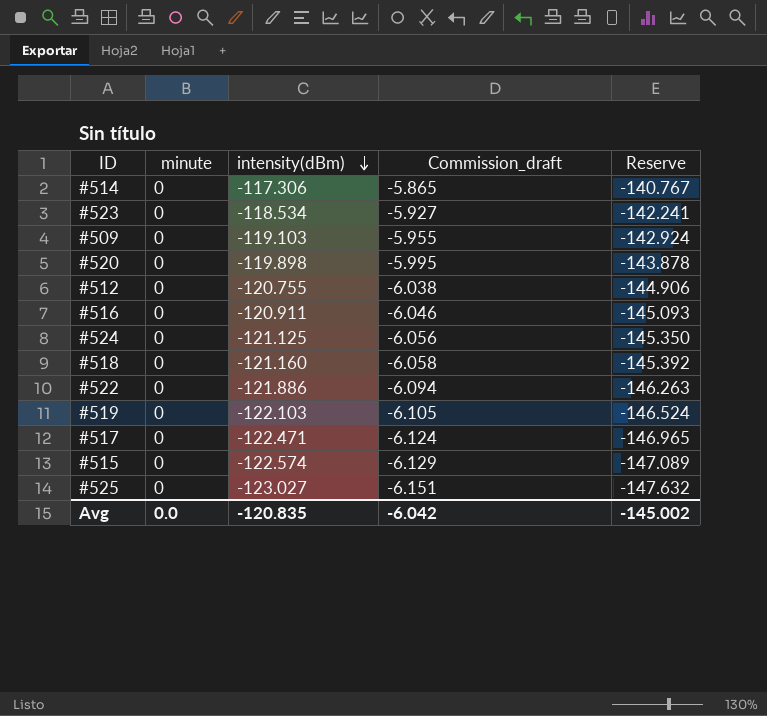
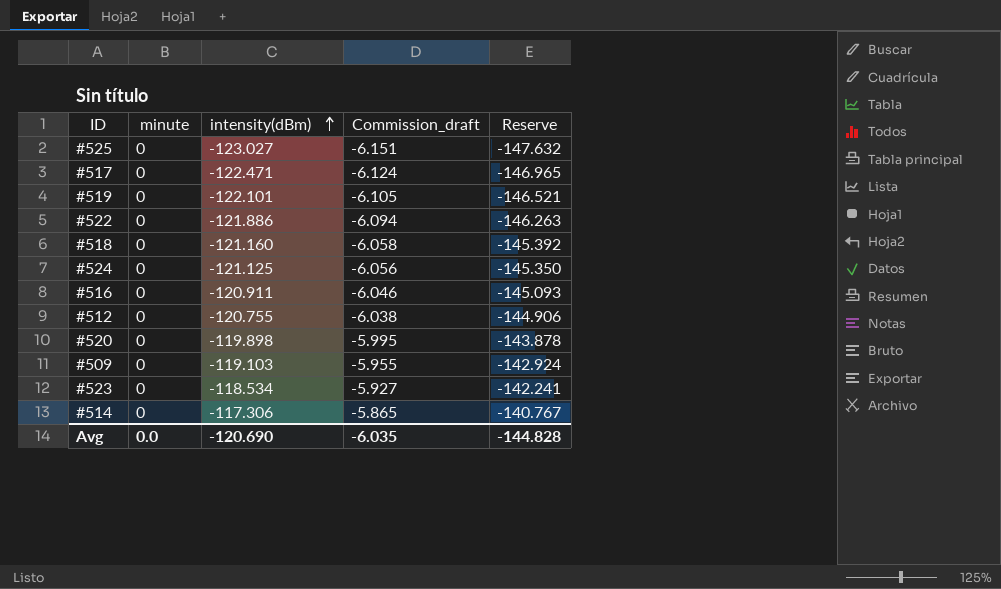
row order: intensity(dBm) descending -> intensity(dBm) ascending
row #515: 0 | -122.574 | -6.129 | -147.089 -> none
#519 | intensity(dBm): -122.103 -> -122.101
#519 | Reserve: -146.524 -> -146.521
Avg | intensity(dBm): -120.835 -> -120.690
Avg | Commission_draft: -6.042 -> -6.035
Avg | Reserve: -145.002 -> -144.828

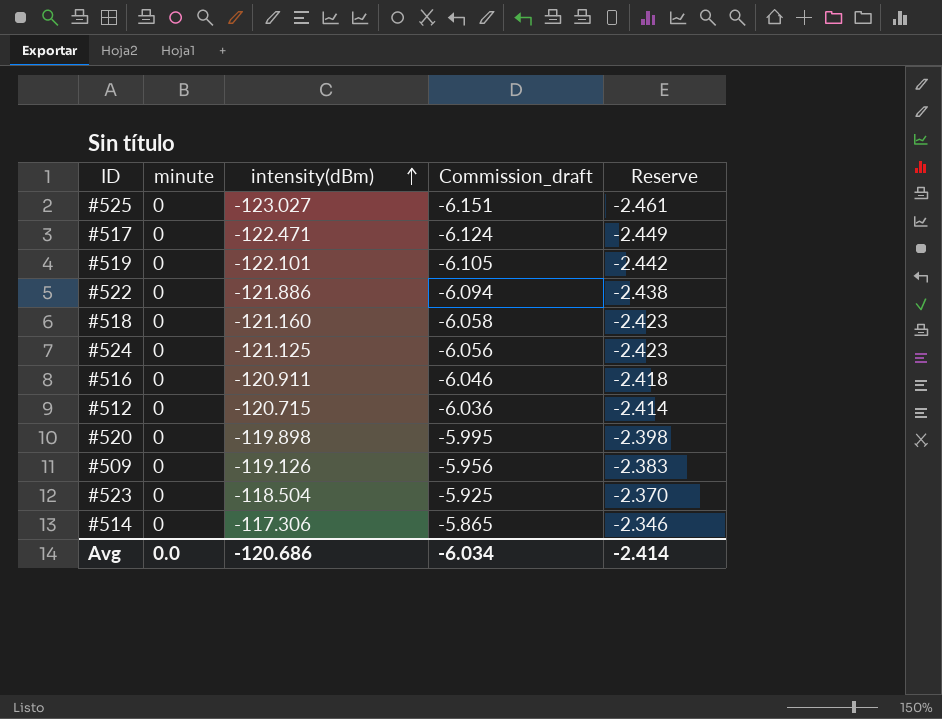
column Reserve | formula: [intensity(dBm)] * 1.2 -> [intensity(dBm)] * 0.02
#512 | intensity(dBm): -120.755 -> -120.715
#512 | Commission_draft: -6.038 -> -6.036
#509 | intensity(dBm): -119.103 -> -119.126
#509 | Commission_draft: -5.955 -> -5.956
#523 | intensity(dBm): -118.534 -> -118.504
#523 | Commission_draft: -5.927 -> -5.925
Avg | intensity(dBm): -120.690 -> -120.686
Avg | Commission_draft: -6.035 -> -6.034
Avg | Reserve: -144.828 -> -2.414

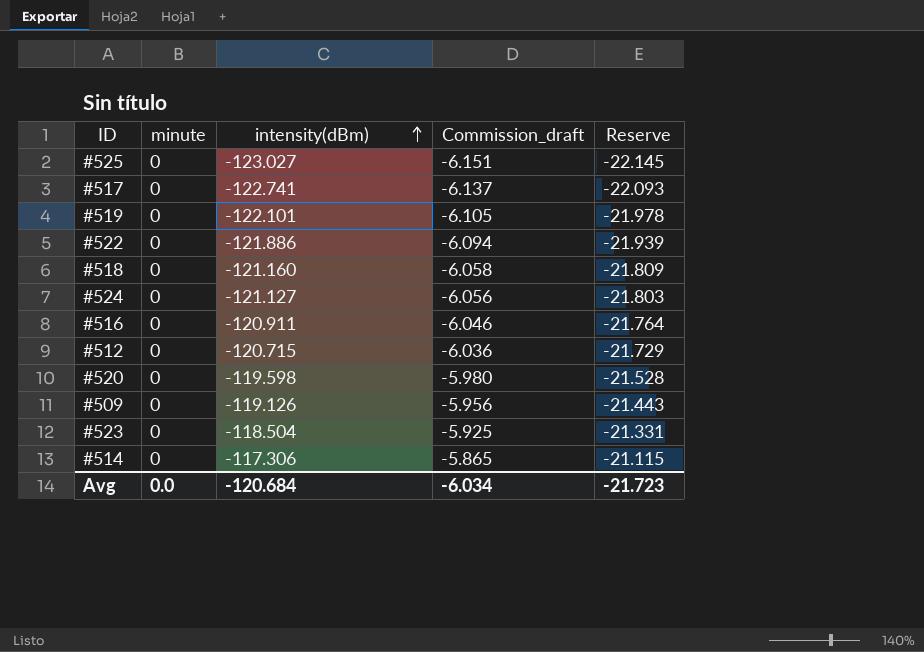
column Reserve | formula: [intensity(dBm)] * 0.02 -> [intensity(dBm)] * 0.18
#517 | intensity(dBm): -122.471 -> -122.741
#517 | Commission_draft: -6.124 -> -6.137
#524 | intensity(dBm): -121.125 -> -121.127
#520 | intensity(dBm): -119.898 -> -119.598
#520 | Commission_draft: -5.995 -> -5.980
Avg | intensity(dBm): -120.686 -> -120.684
Avg | Reserve: -2.414 -> -21.723

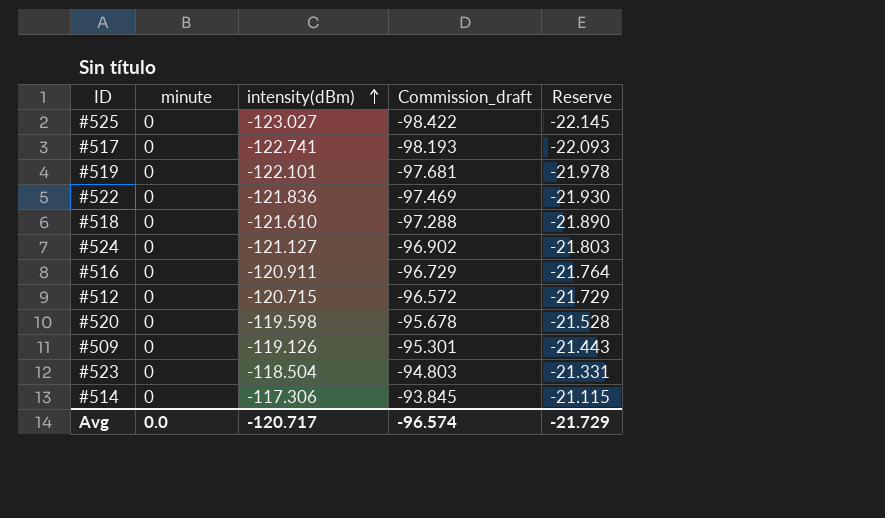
column Commission_draft | formula: [intensity(dBm)] * 0.05 -> [intensity(dBm)] * 0.8
#522 | intensity(dBm): -121.886 -> -121.836
#522 | Reserve: -21.939 -> -21.930
#518 | intensity(dBm): -121.160 -> -121.610
#518 | Reserve: -21.809 -> -21.890
Avg | intensity(dBm): -120.684 -> -120.717
Avg | Commission_draft: -6.034 -> -96.574
Avg | Reserve: -21.723 -> -21.729

